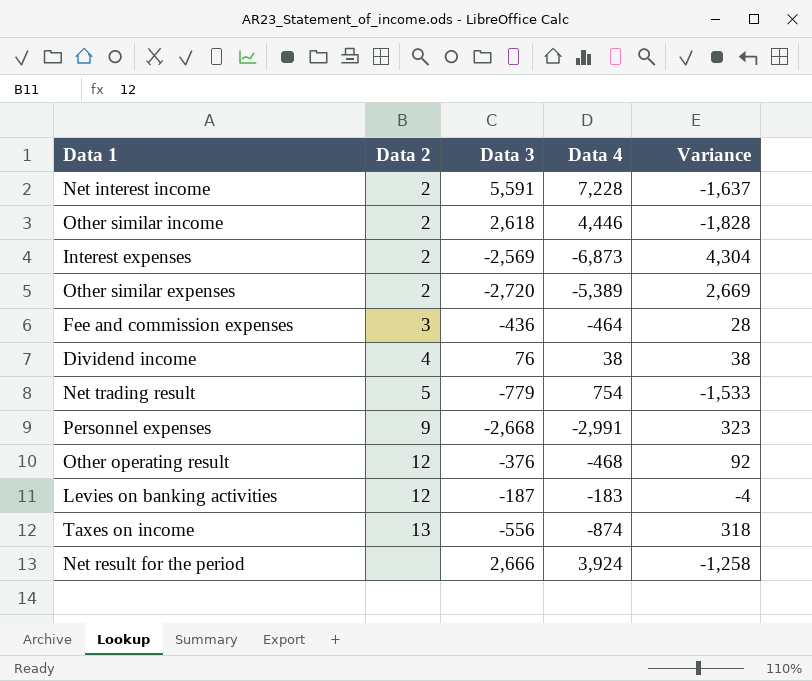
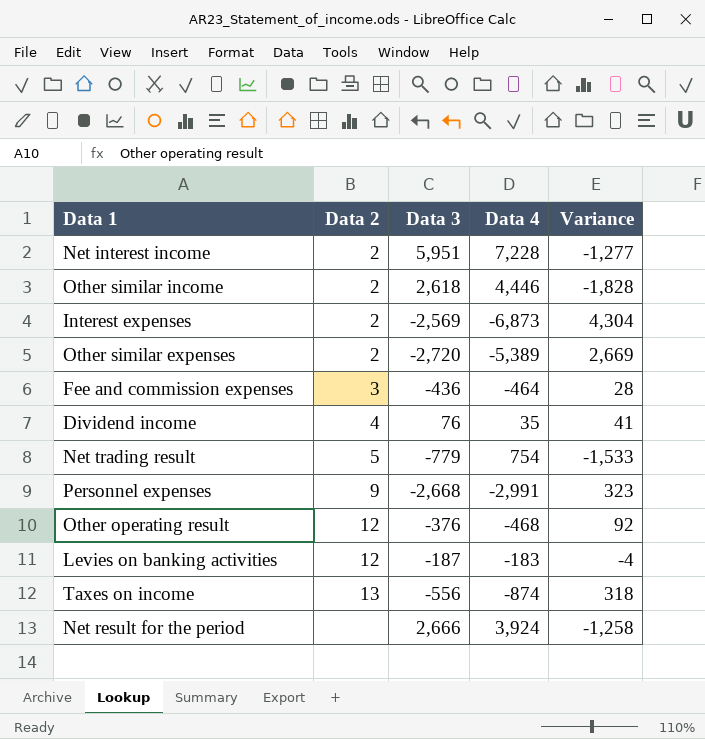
Net interest income | Data 3: 5,591 -> 5,951
Net interest income | Variance: -1,637 -> -1,277
Dividend income | Data 4: 38 -> 35
Dividend income | Variance: 38 -> 41

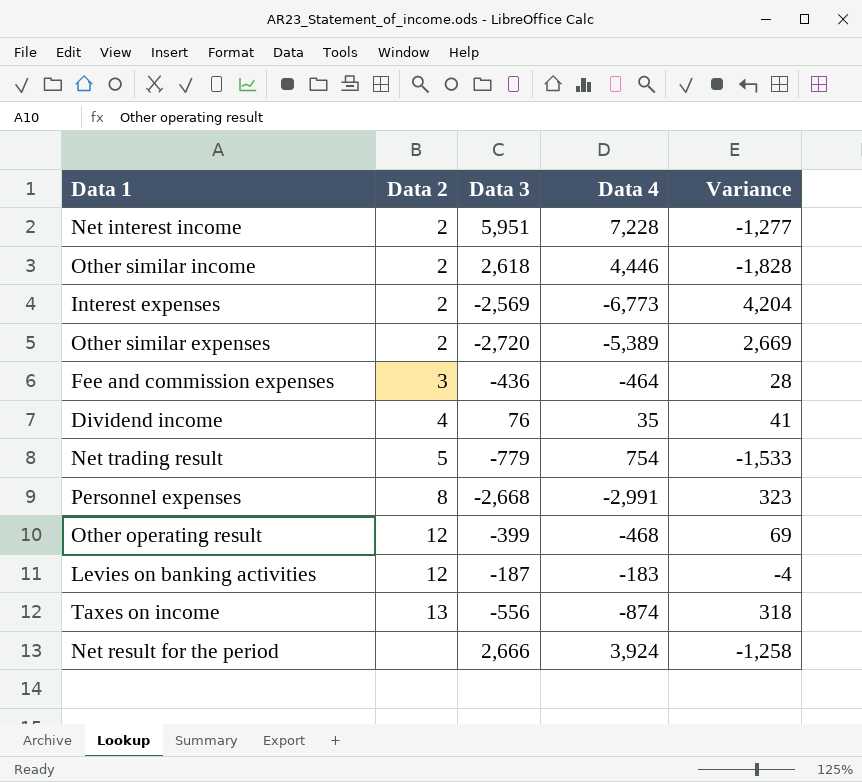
Interest expenses | Data 4: -6,873 -> -6,773
Interest expenses | Variance: 4,304 -> 4,204
Personnel expenses | Data 2: 9 -> 8
Other operating result | Data 3: -376 -> -399
Other operating result | Variance: 92 -> 69

